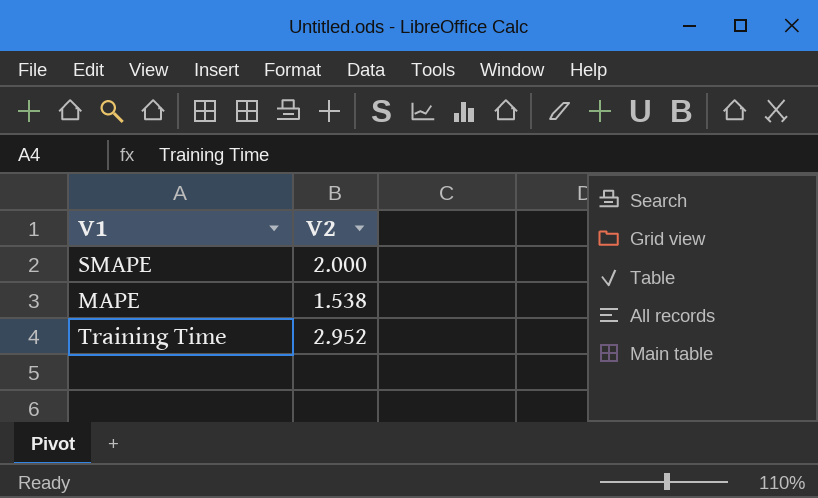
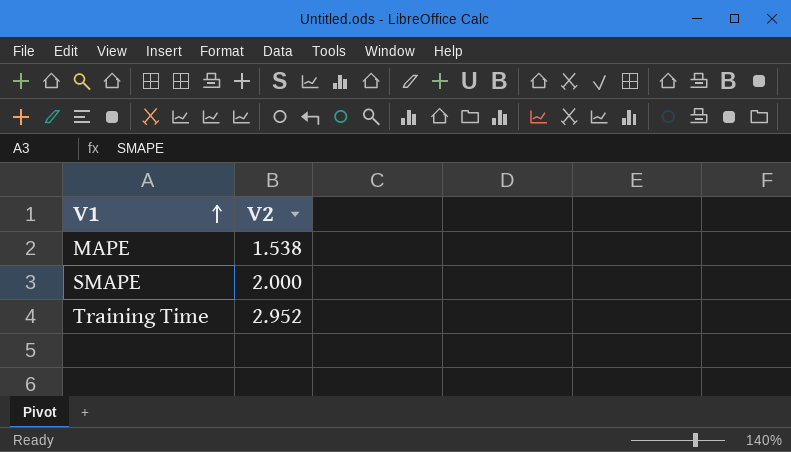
row order: none -> V1 ascending

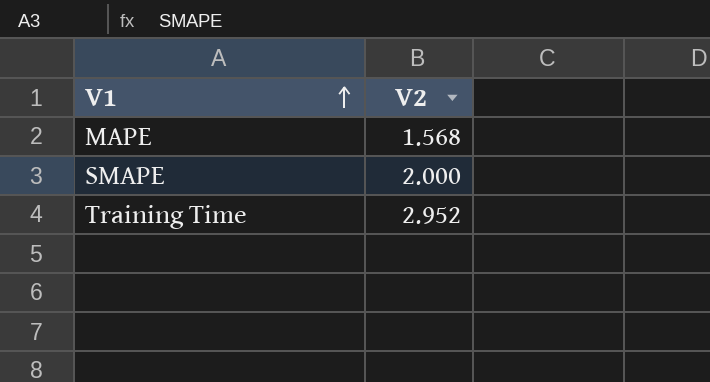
MAPE | V2: 1.538 -> 1.568

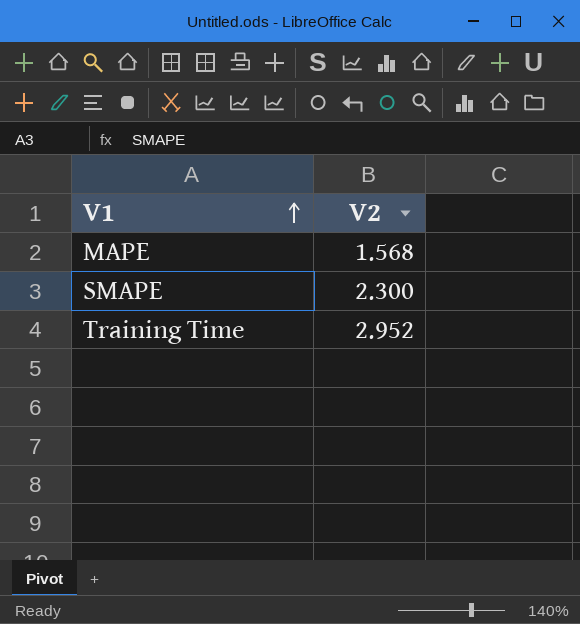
SMAPE | V2: 2.000 -> 2.300

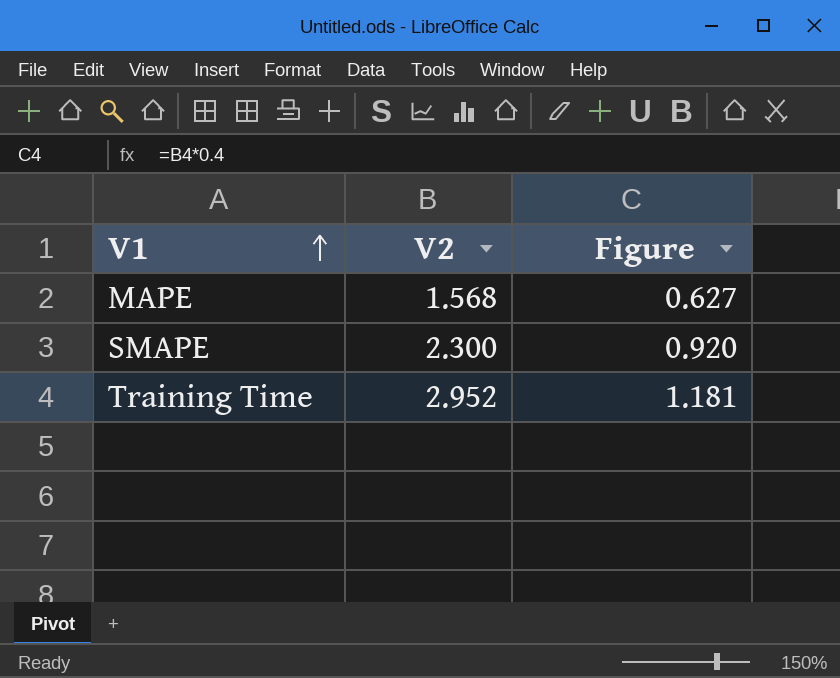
column Figure | formula: none -> [V2] * 0.4

